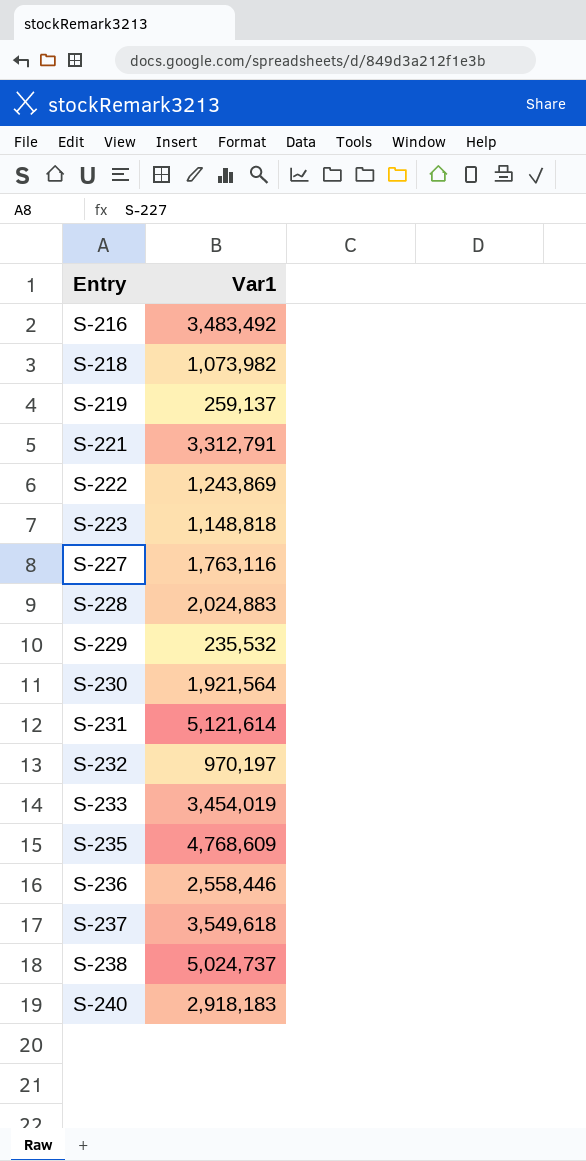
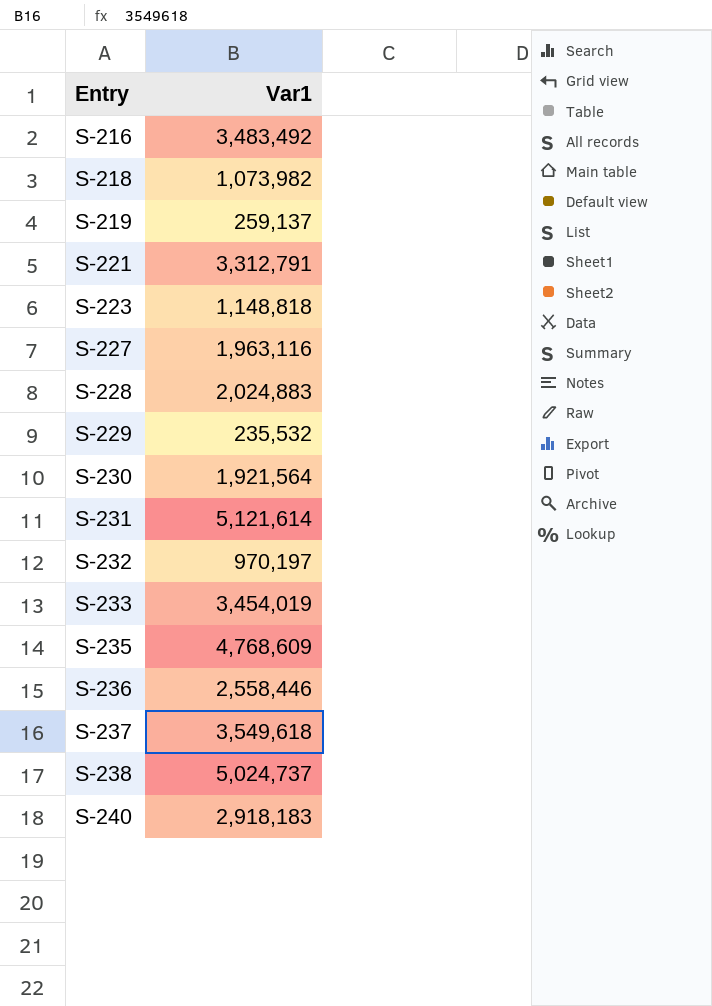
row S-222: 1,243,869 -> none
S-227 | Var1: 1,763,116 -> 1,963,116

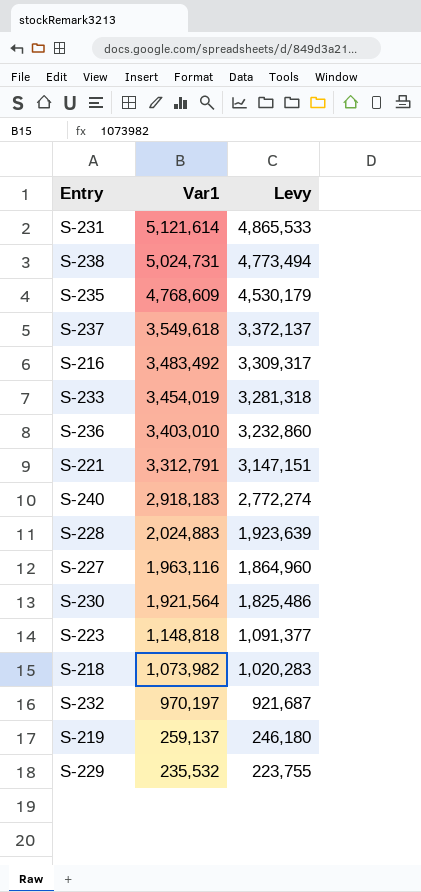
row order: Entry ascending -> Var1 descending
column Levy | formula: none -> [Var1] * 0.95
S-238 | Var1: 5,024,737 -> 5,024,731
S-236 | Var1: 2,558,446 -> 3,403,010

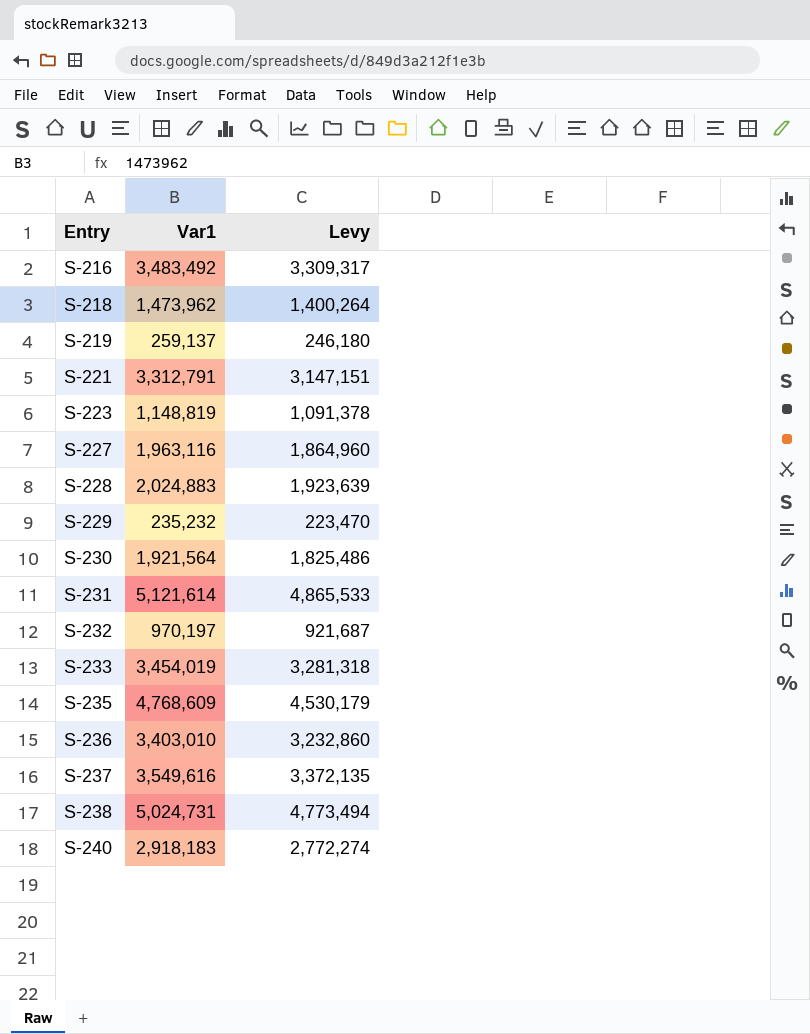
row order: Var1 descending -> Entry ascending
S-218 | Var1: 1,073,982 -> 1,473,962
S-218 | Levy: 1,020,283 -> 1,400,264
S-223 | Var1: 1,148,818 -> 1,148,819
S-223 | Levy: 1,091,377 -> 1,091,378
S-229 | Var1: 235,532 -> 235,232
S-229 | Levy: 223,755 -> 223,470
S-237 | Var1: 3,549,618 -> 3,549,616
S-237 | Levy: 3,372,137 -> 3,372,135

